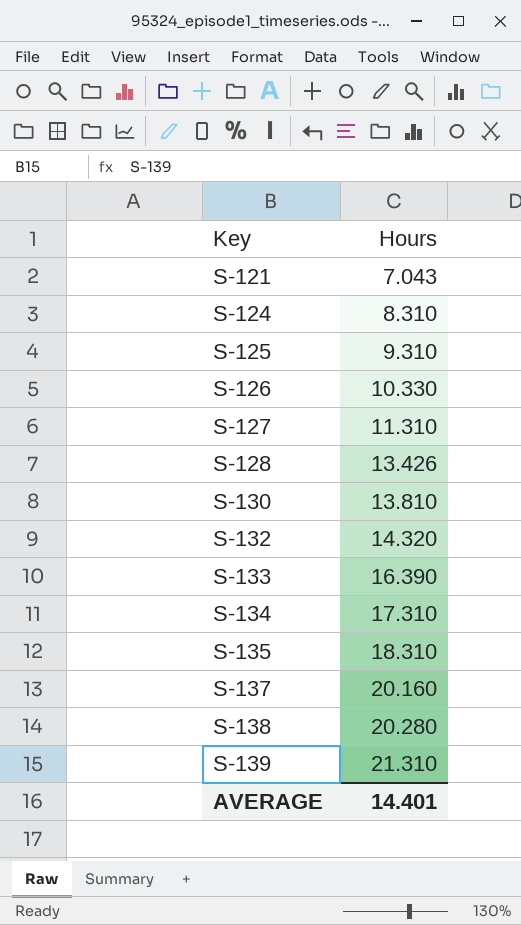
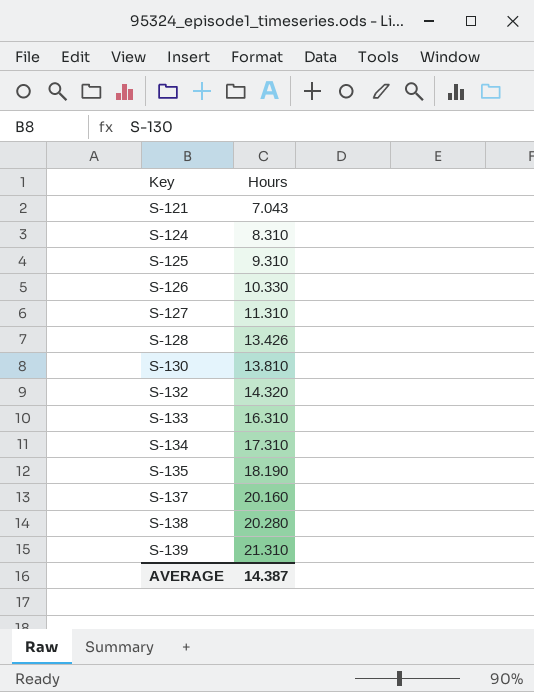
S-133 | Hours: 16.390 -> 16.310
S-135 | Hours: 18.310 -> 18.190
AVERAGE | Hours: 14.401 -> 14.387

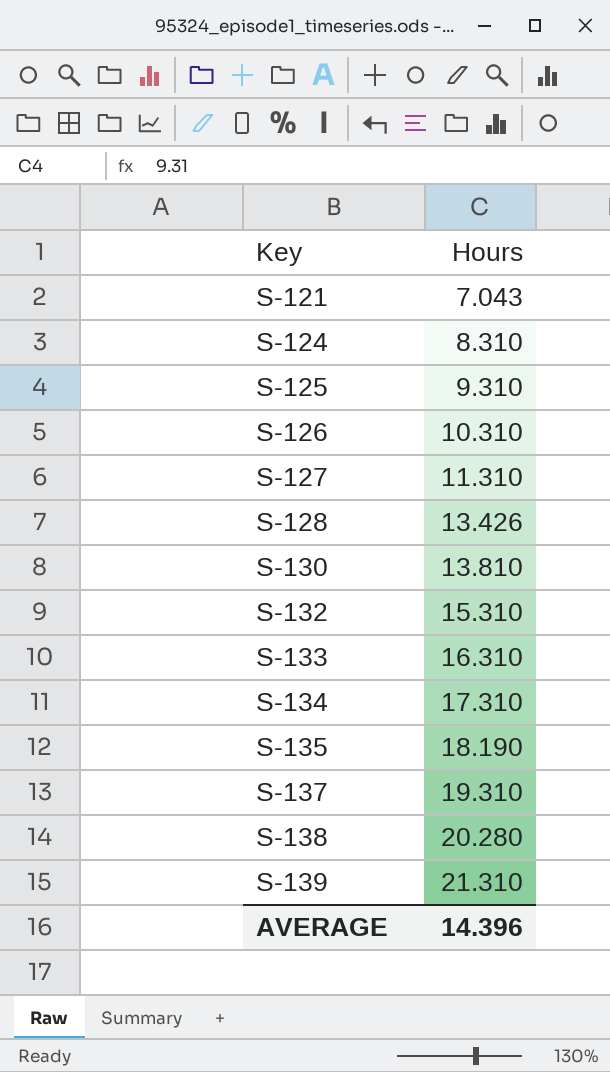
S-126 | Hours: 10.330 -> 10.310
S-132 | Hours: 14.320 -> 15.310
S-137 | Hours: 20.160 -> 19.310
AVERAGE | Hours: 14.387 -> 14.396

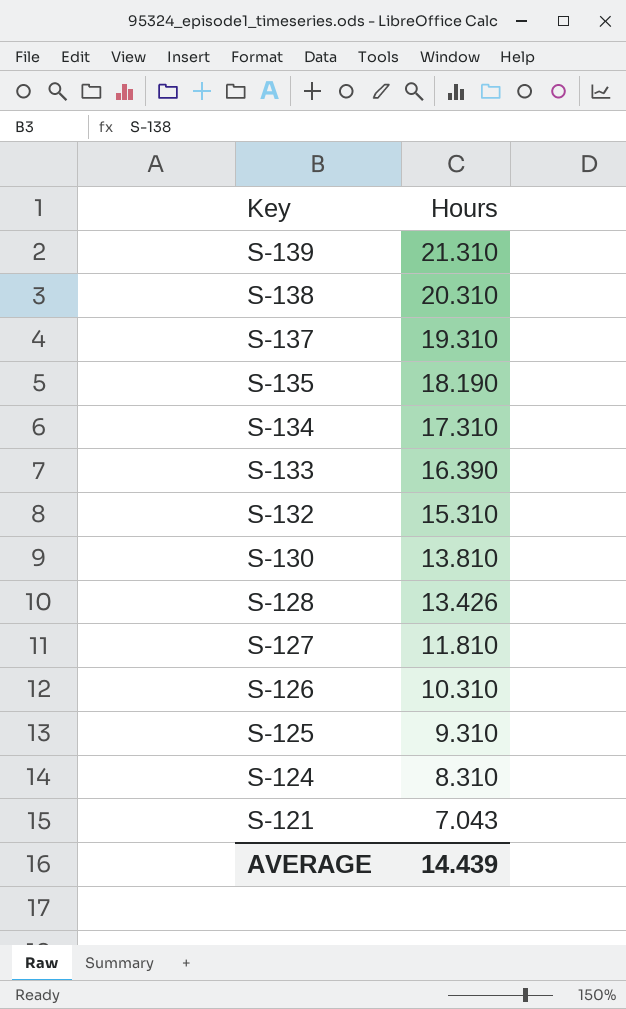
row order: Key ascending -> Key descending
S-138 | Hours: 20.280 -> 20.310
S-133 | Hours: 16.310 -> 16.390
S-127 | Hours: 11.310 -> 11.810
AVERAGE | Hours: 14.396 -> 14.439

